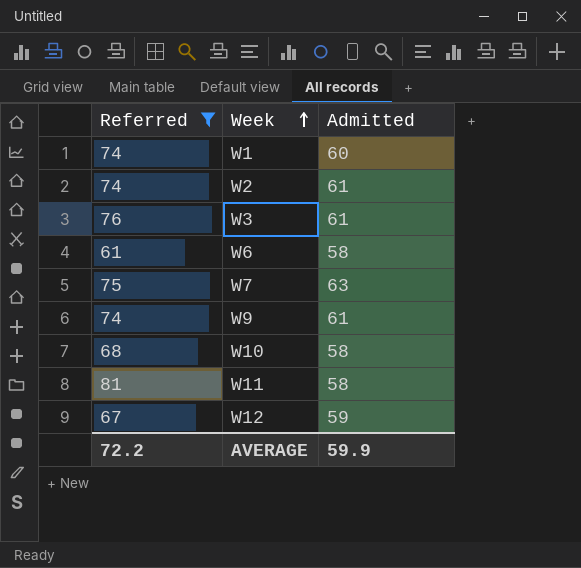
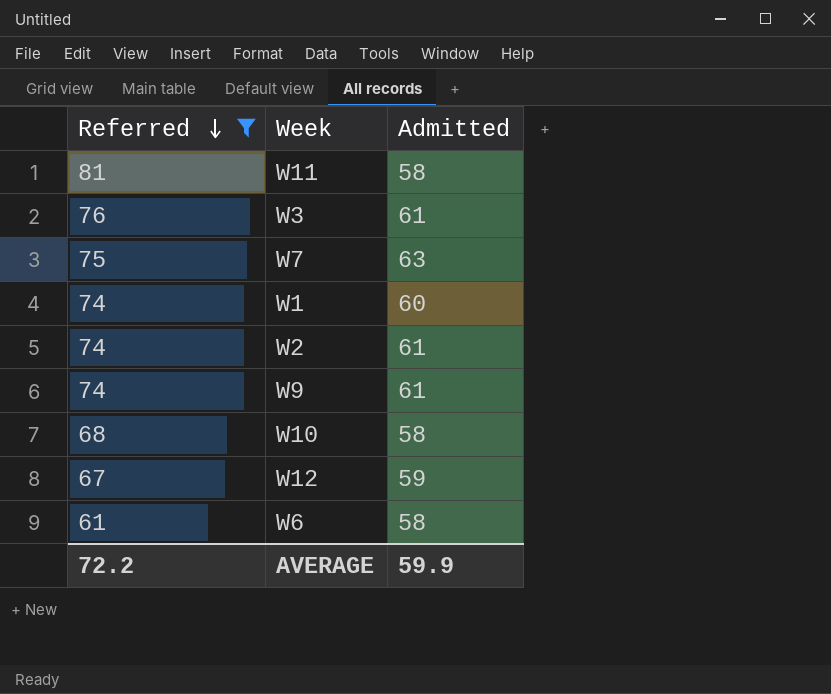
row order: Week ascending -> Referred descending

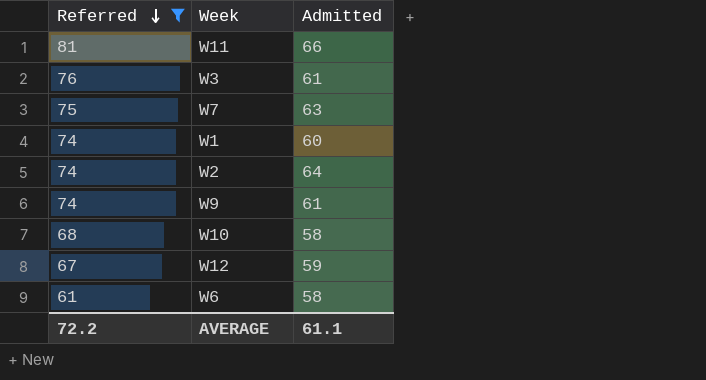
W11 | Admitted: 58 -> 66
W2 | Admitted: 61 -> 64
AVERAGE | Admitted: 59.9 -> 61.1

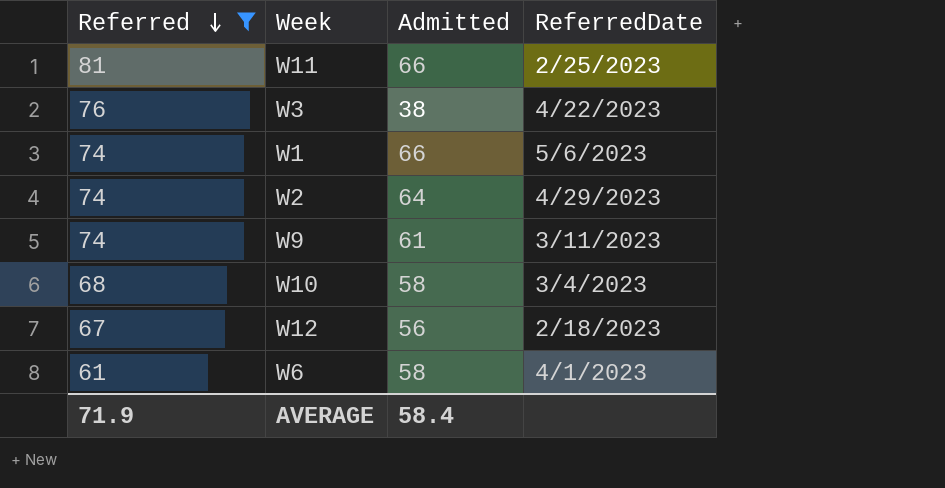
column ReferredDate | position: none -> 4
row W7: 75 | 63 -> none
W3 | Admitted: 61 -> 38
W1 | Admitted: 60 -> 66
W12 | Admitted: 59 -> 56
AVERAGE | Referred: 72.2 -> 71.9
AVERAGE | Admitted: 61.1 -> 58.4

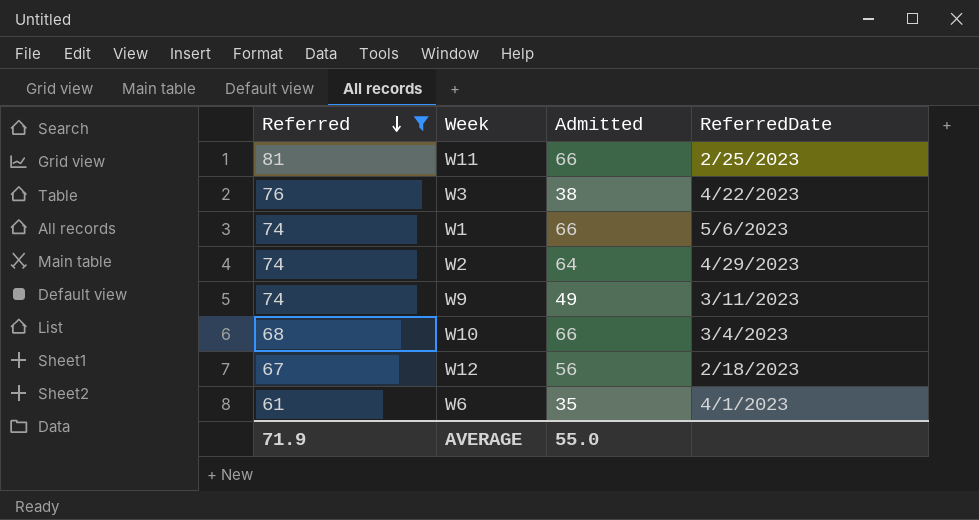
W9 | Admitted: 61 -> 49
W10 | Admitted: 58 -> 66
W6 | Admitted: 58 -> 35
AVERAGE | Admitted: 58.4 -> 55.0

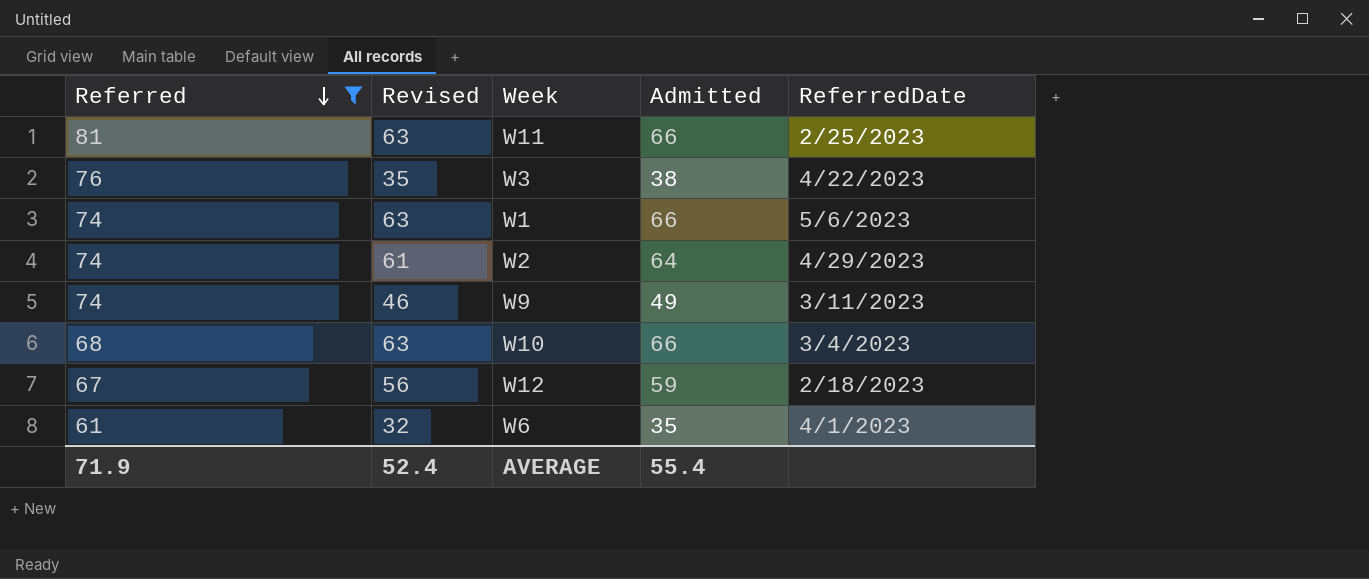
column Revised | formula: none -> [Admitted] - 3
W12 | Admitted: 56 -> 59
AVERAGE | Admitted: 55.0 -> 55.4

